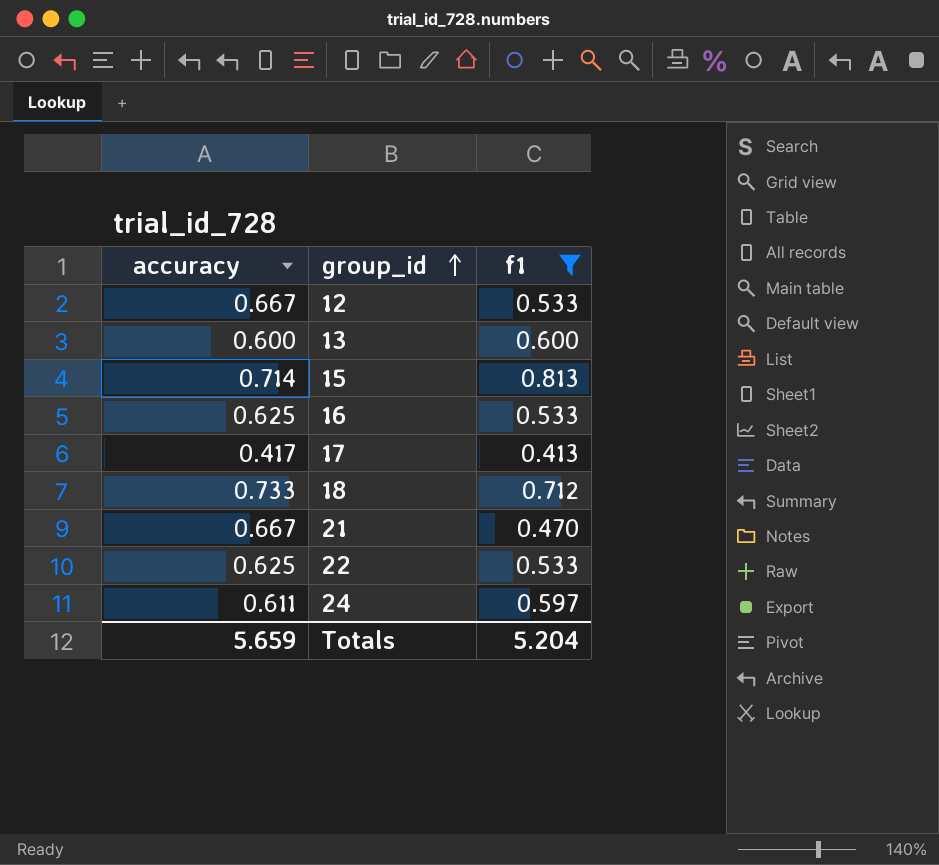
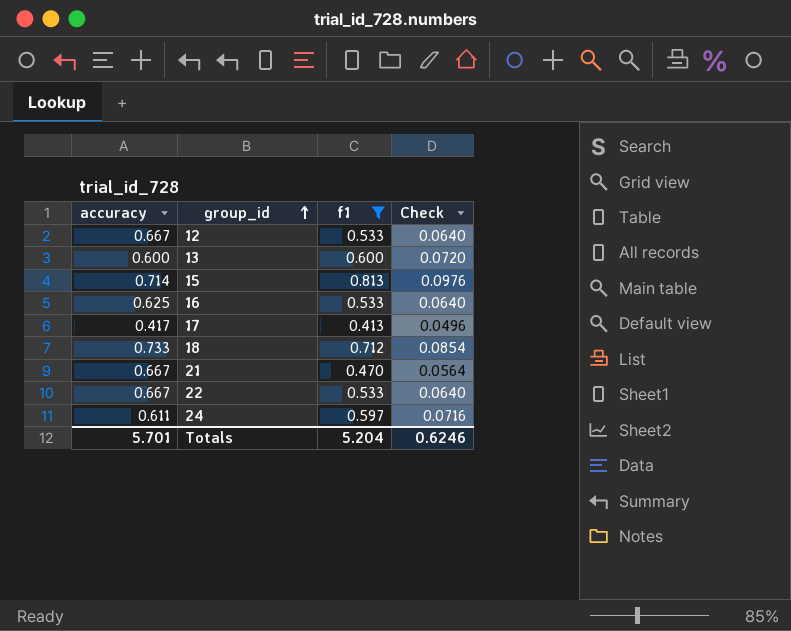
column Check | formula: none -> [f1] * 0.12
22 | accuracy: 0.625 -> 0.667
Totals | accuracy: 5.659 -> 5.701

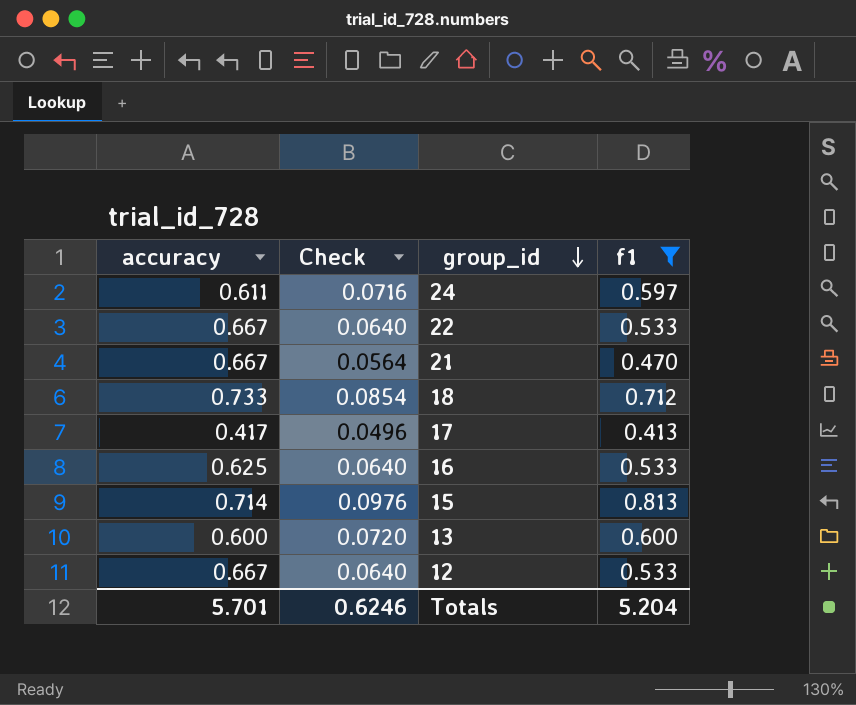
row order: group_id ascending -> group_id descending
column Check | position: 4 -> 2

